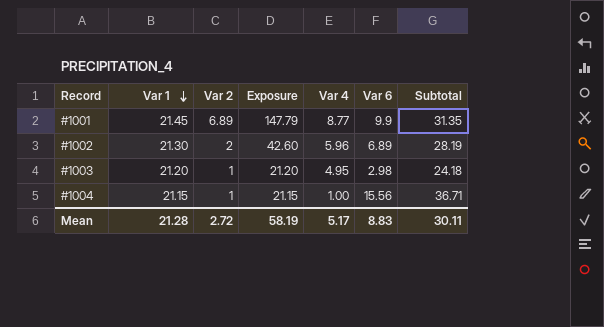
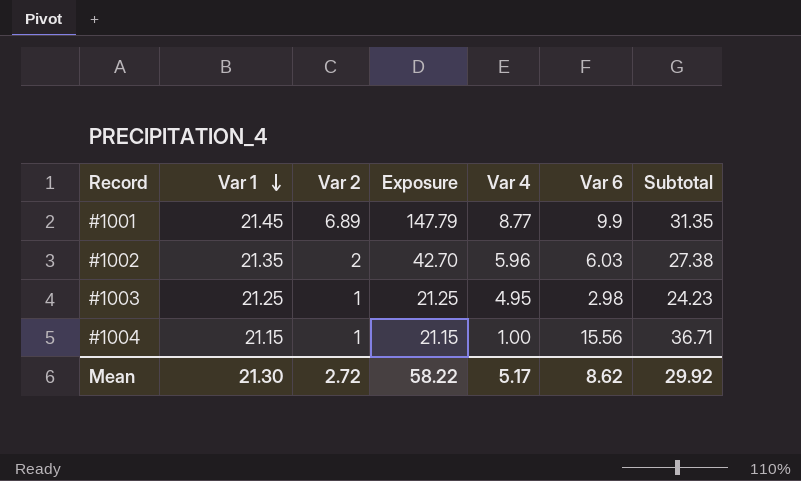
#1002 | Var 1: 21.30 -> 21.35
#1002 | Exposure: 42.60 -> 42.70
#1002 | Var 6: 6.89 -> 6.03
#1002 | Subtotal: 28.19 -> 27.38
#1003 | Var 1: 21.20 -> 21.25
#1003 | Exposure: 21.20 -> 21.25
#1003 | Subtotal: 24.18 -> 24.23
Mean | Var 1: 21.28 -> 21.30
Mean | Exposure: 58.19 -> 58.22
Mean | Var 6: 8.83 -> 8.62
Mean | Subtotal: 30.11 -> 29.92

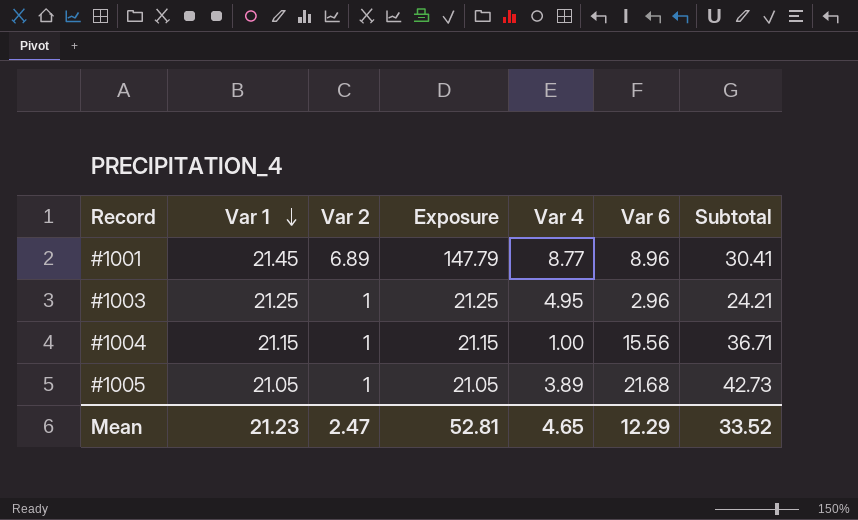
row #1002: 21.35 | 2 | 42.70 | 5.96 | 6.03 | 27.38 -> none
#1001 | Var 6: 9.9 -> 8.96
#1001 | Subtotal: 31.35 -> 30.41
#1003 | Var 6: 2.98 -> 2.96
#1003 | Subtotal: 24.23 -> 24.21
row #1005: none -> 21.05 | 1 | 21.05 | 3.89 | 21.68 | 42.73
Mean | Var 1: 21.30 -> 21.23
Mean | Var 2: 2.72 -> 2.47
Mean | Exposure: 58.22 -> 52.81
Mean | Var 4: 5.17 -> 4.65
Mean | Var 6: 8.62 -> 12.29
Mean | Subtotal: 29.92 -> 33.52

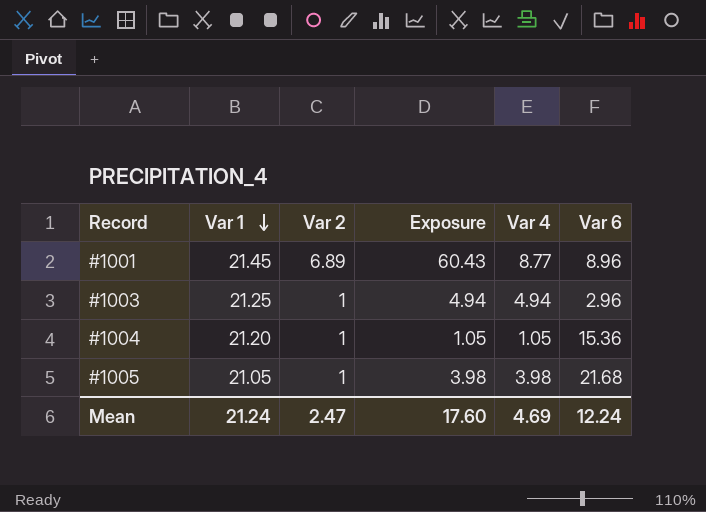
column Subtotal | formula: [Var 1] + [Var 6] -> none
column Exposure | formula: [Var 1] * [Var 2] -> [Var 2] * [Var 4]
#1003 | Var 4: 4.95 -> 4.94
#1004 | Var 1: 21.15 -> 21.20
#1004 | Var 4: 1.00 -> 1.05
#1004 | Var 6: 15.56 -> 15.36
#1005 | Var 4: 3.89 -> 3.98
Mean | Var 1: 21.23 -> 21.24
Mean | Exposure: 52.81 -> 17.60
Mean | Var 4: 4.65 -> 4.69
Mean | Var 6: 12.29 -> 12.24

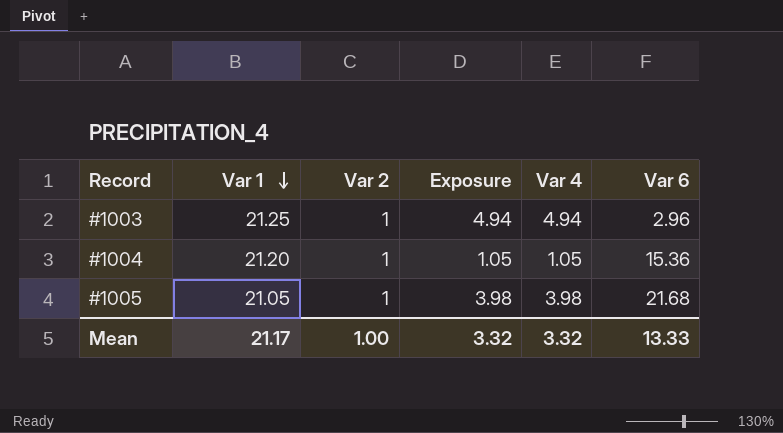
row #1001: 21.45 | 6.89 | 60.43 | 8.77 | 8.96 -> none
Mean | Var 1: 21.24 -> 21.17
Mean | Var 2: 2.47 -> 1.00
Mean | Exposure: 17.60 -> 3.32
Mean | Var 4: 4.69 -> 3.32
Mean | Var 6: 12.24 -> 13.33

